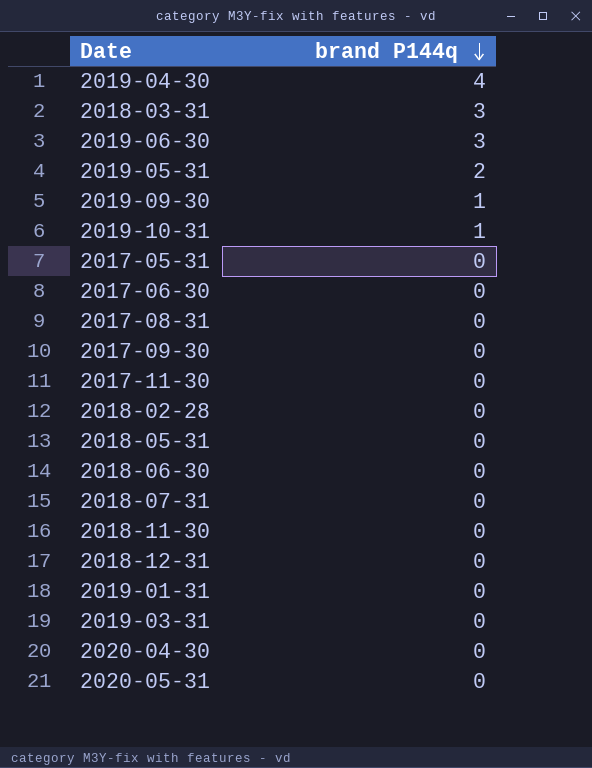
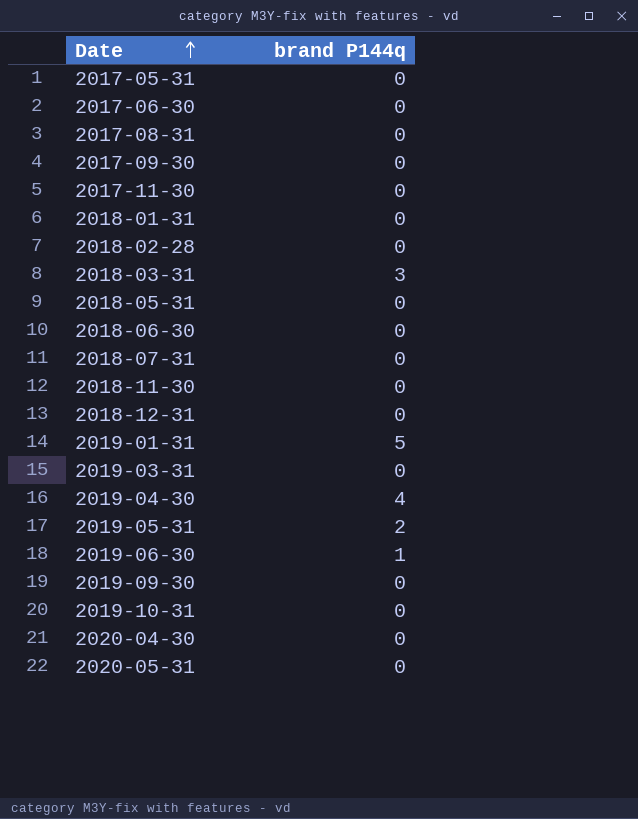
row order: brand P144q descending -> Date ascending
row 2018-01-31: none -> 0
2019-01-31 | brand P144q: 0 -> 5
2019-06-30 | brand P144q: 3 -> 1
2019-09-30 | brand P144q: 1 -> 0
2019-10-31 | brand P144q: 1 -> 0

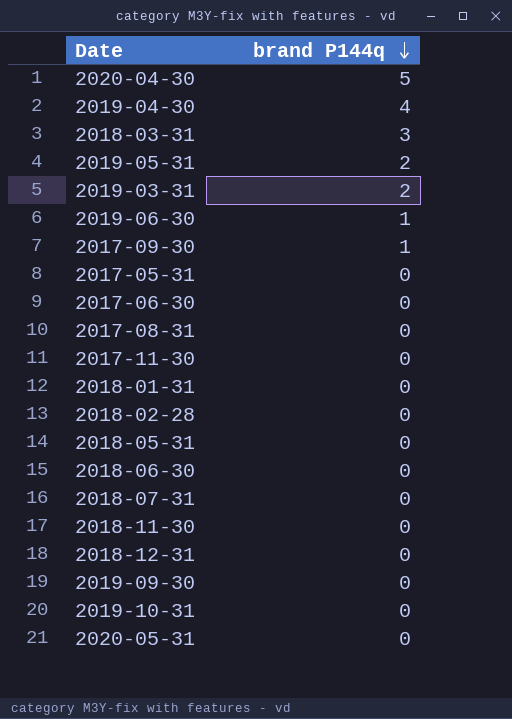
row order: Date ascending -> brand P144q descending
row 2019-01-31: 5 -> none
2020-04-30 | brand P144q: 0 -> 5
2019-03-31 | brand P144q: 0 -> 2
2017-09-30 | brand P144q: 0 -> 1

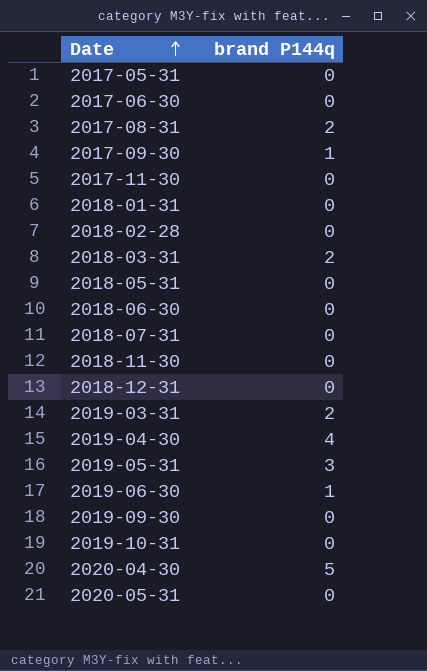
row order: brand P144q descending -> Date ascending
2017-08-31 | brand P144q: 0 -> 2
2018-03-31 | brand P144q: 3 -> 2
2019-05-31 | brand P144q: 2 -> 3

